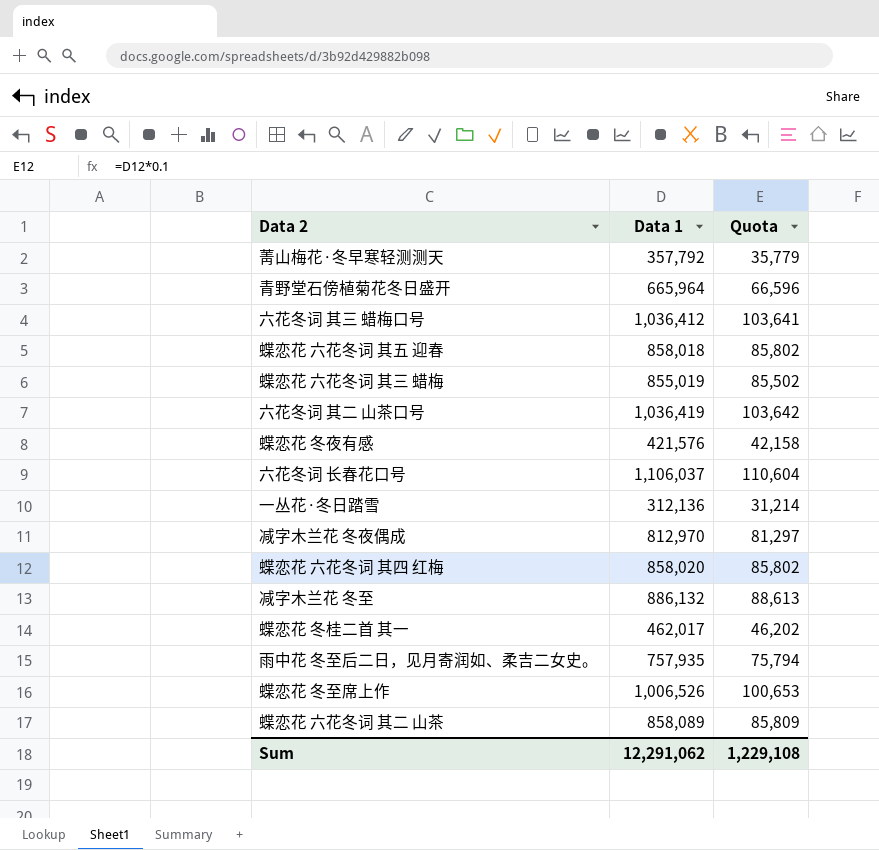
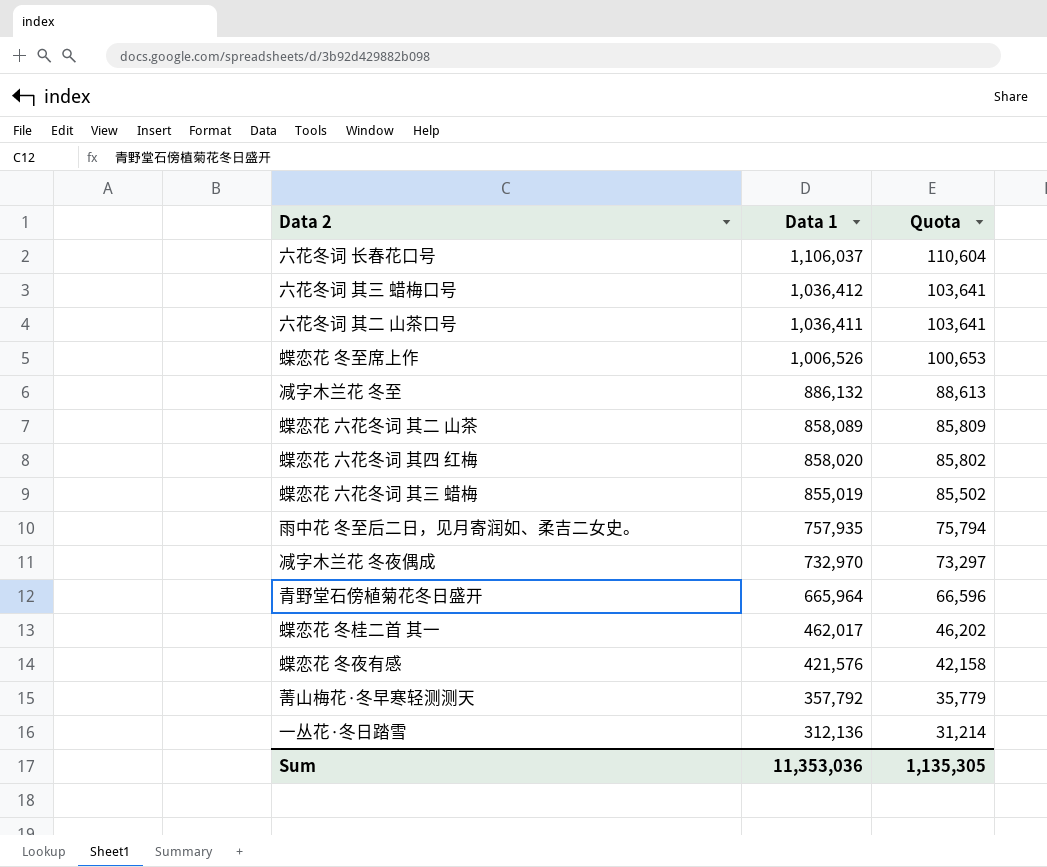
row order: none -> Data 1 descending
row 蝶恋花 六花冬词 其五 迎春: 858,018 | 85,802 -> none
六花冬词 其二 山茶口号 | Data 1: 1,036,419 -> 1,036,411
六花冬词 其二 山茶口号 | Quota: 103,642 -> 103,641
减字木兰花 冬夜偶成 | Data 1: 812,970 -> 732,970
减字木兰花 冬夜偶成 | Quota: 81,297 -> 73,297
Sum | Data 1: 12,291,062 -> 11,353,036
Sum | Quota: 1,229,108 -> 1,135,305

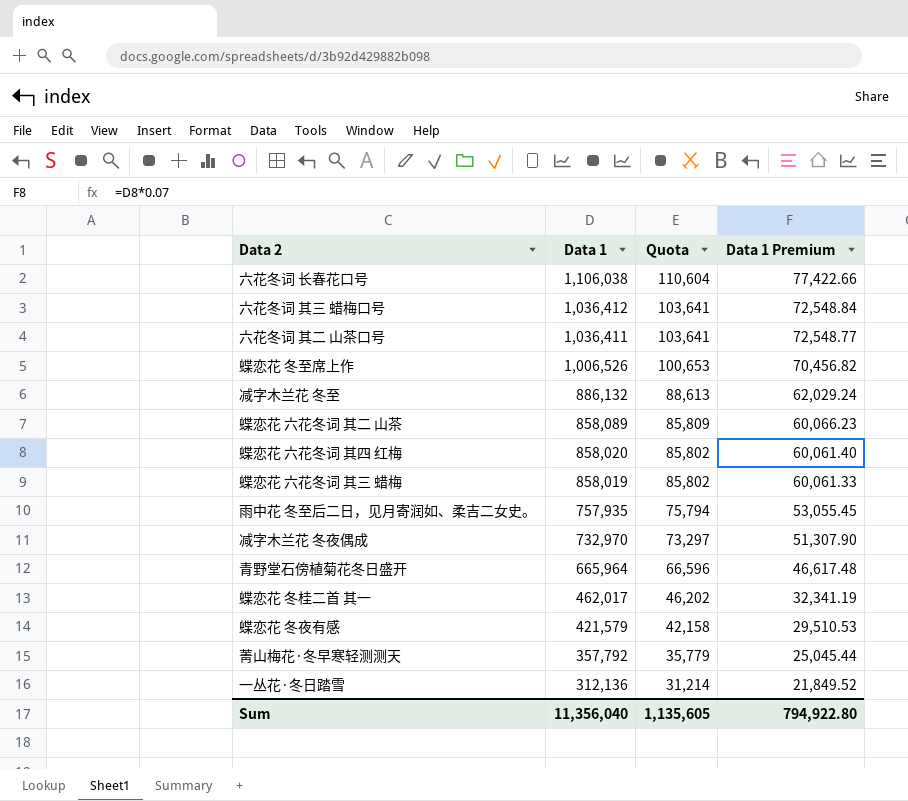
column Data 1 Premium | formula: none -> [Data 1] * 0.07
六花冬词 长春花口号 | Data 1: 1,106,037 -> 1,106,038
蝶恋花 六花冬词 其三 蜡梅 | Data 1: 855,019 -> 858,019
蝶恋花 六花冬词 其三 蜡梅 | Quota: 85,502 -> 85,802
蝶恋花 冬夜有感 | Data 1: 421,576 -> 421,579
Sum | Data 1: 11,353,036 -> 11,356,040
Sum | Quota: 1,135,305 -> 1,135,605

